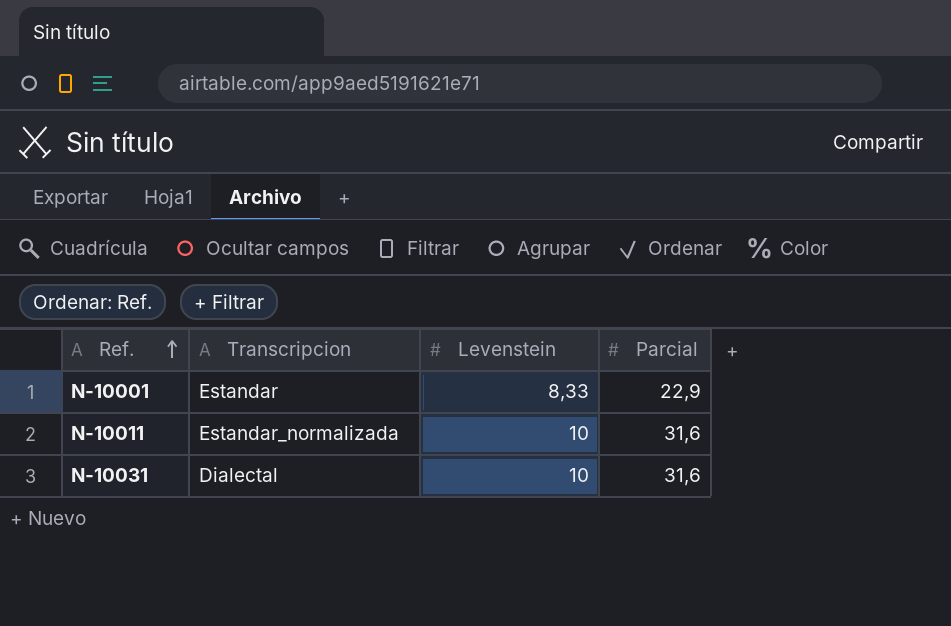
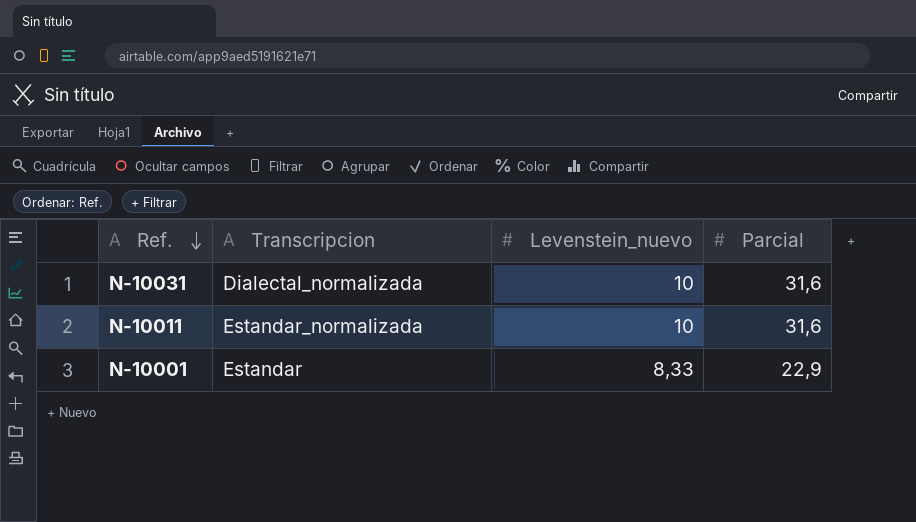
row order: Ref. ascending -> Ref. descending
column name: Levenstein -> Levenstein_nuevo
N-10031 | Transcripcion: Dialectal -> Dialectal_normalizada

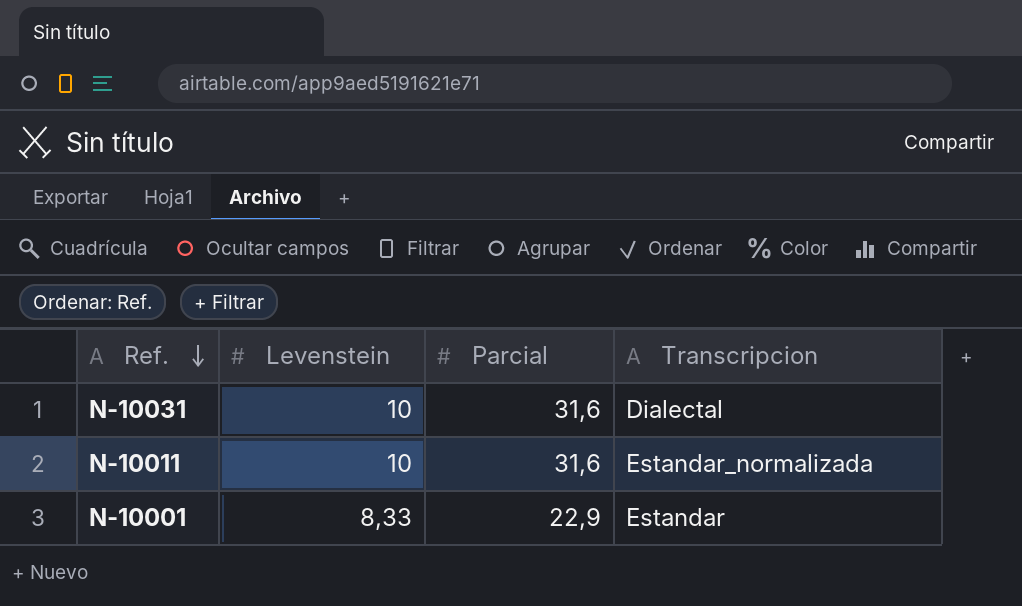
column name: Levenstein_nuevo -> Levenstein
column Transcripcion | position: 2 -> 4
N-10031 | Transcripcion: Dialectal_normalizada -> Dialectal

